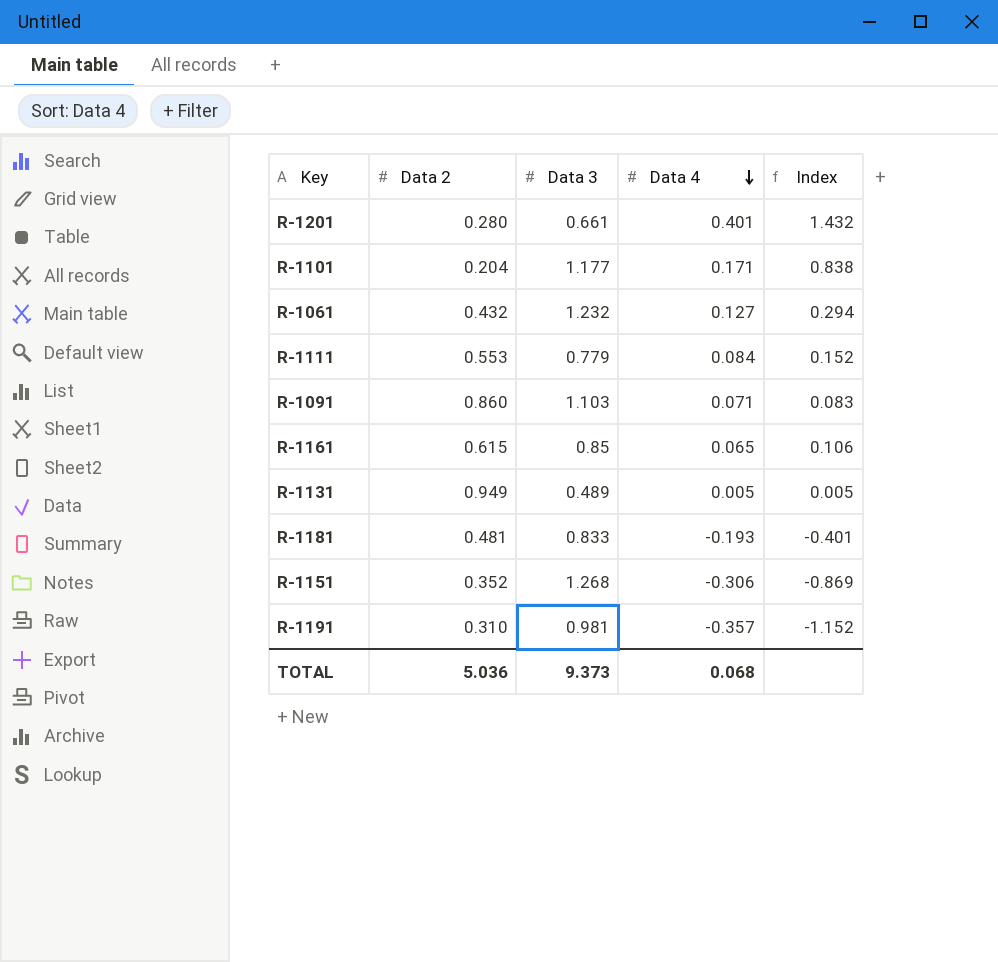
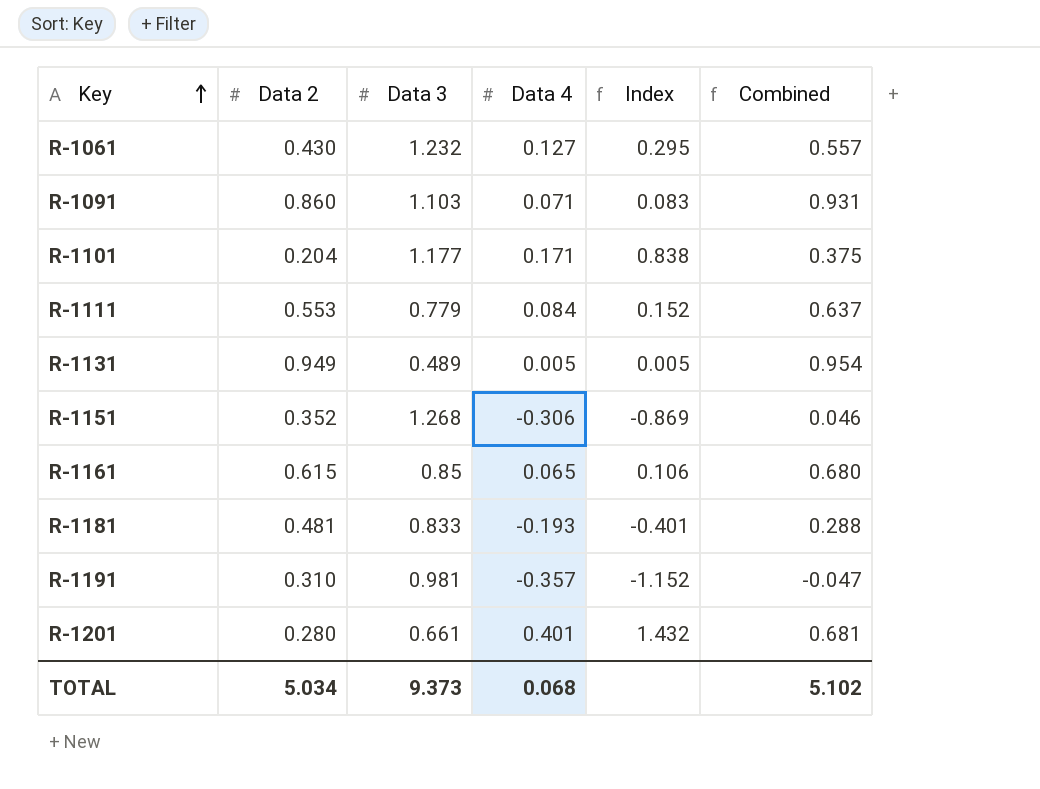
row order: Data 4 descending -> Key ascending
column Combined | formula: none -> [Data 2] + [Data 4]
R-1061 | Data 2: 0.432 -> 0.430
R-1061 | Index: 0.294 -> 0.295
TOTAL | Data 2: 5.036 -> 5.034

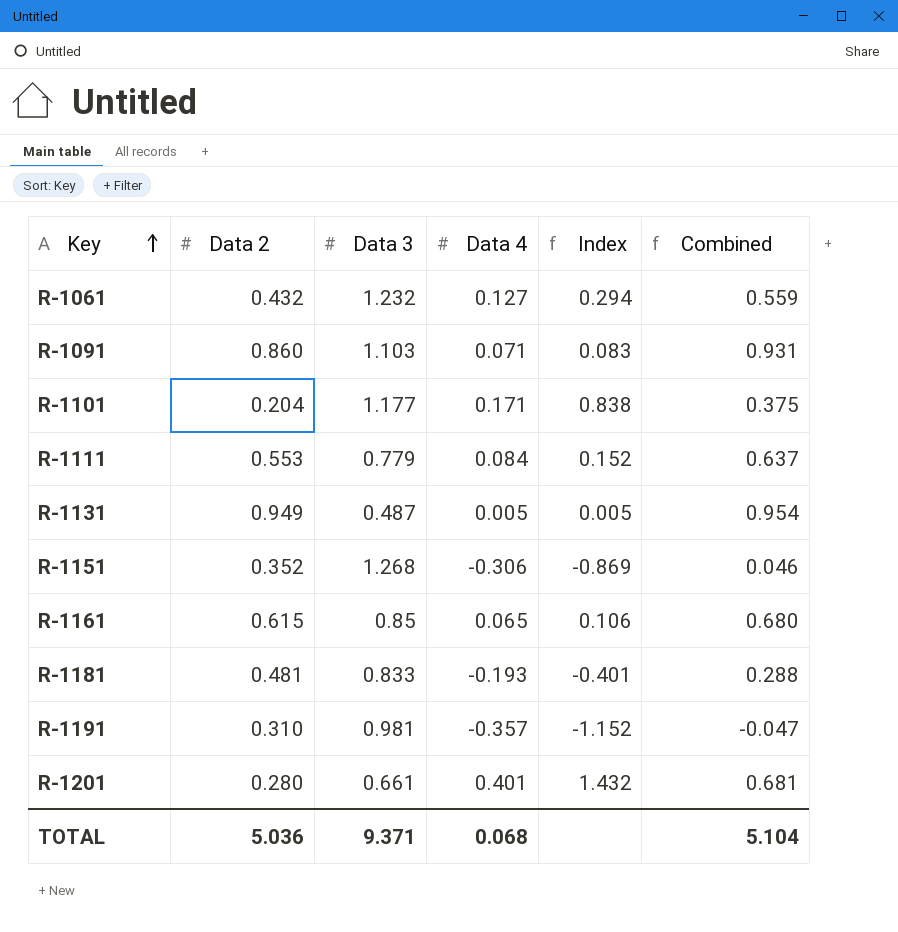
R-1061 | Data 2: 0.430 -> 0.432
R-1061 | Index: 0.295 -> 0.294
R-1061 | Combined: 0.557 -> 0.559
R-1131 | Data 3: 0.489 -> 0.487
TOTAL | Data 2: 5.034 -> 5.036
TOTAL | Data 3: 9.373 -> 9.371
TOTAL | Combined: 5.102 -> 5.104

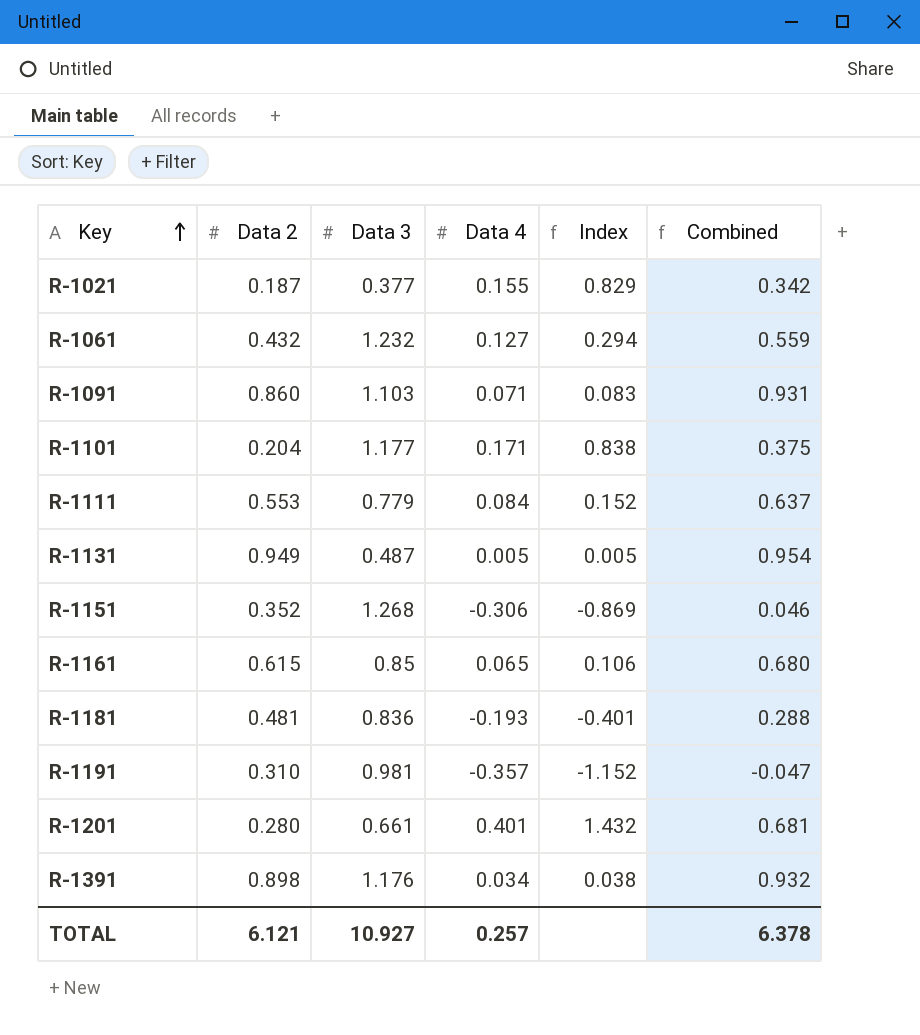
row R-1021: none -> 0.187 | 0.377 | 0.155 | 0.829 | 0.342
R-1181 | Data 3: 0.833 -> 0.836
row R-1391: none -> 0.898 | 1.176 | 0.034 | 0.038 | 0.932
TOTAL | Data 2: 5.036 -> 6.121
TOTAL | Data 3: 9.371 -> 10.927
TOTAL | Data 4: 0.068 -> 0.257
TOTAL | Combined: 5.104 -> 6.378

